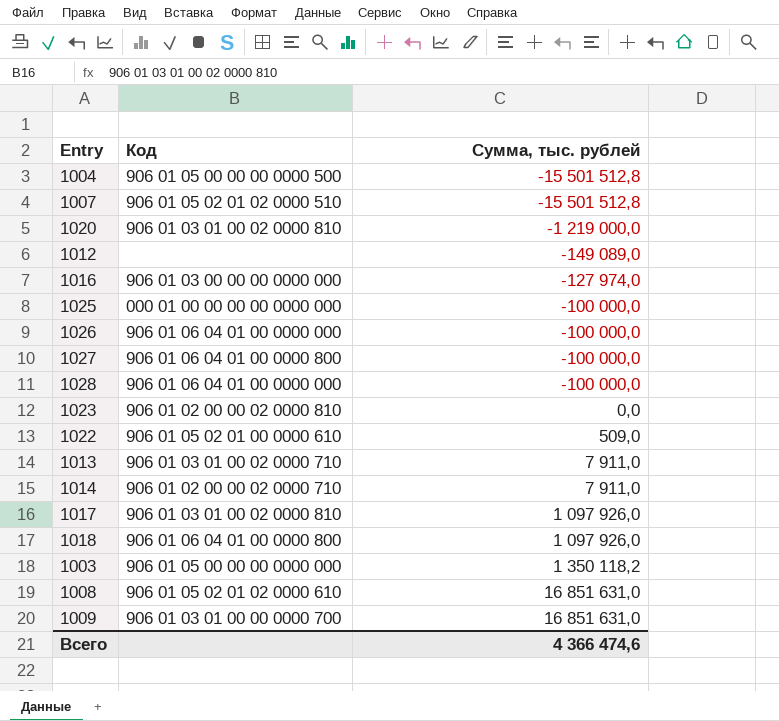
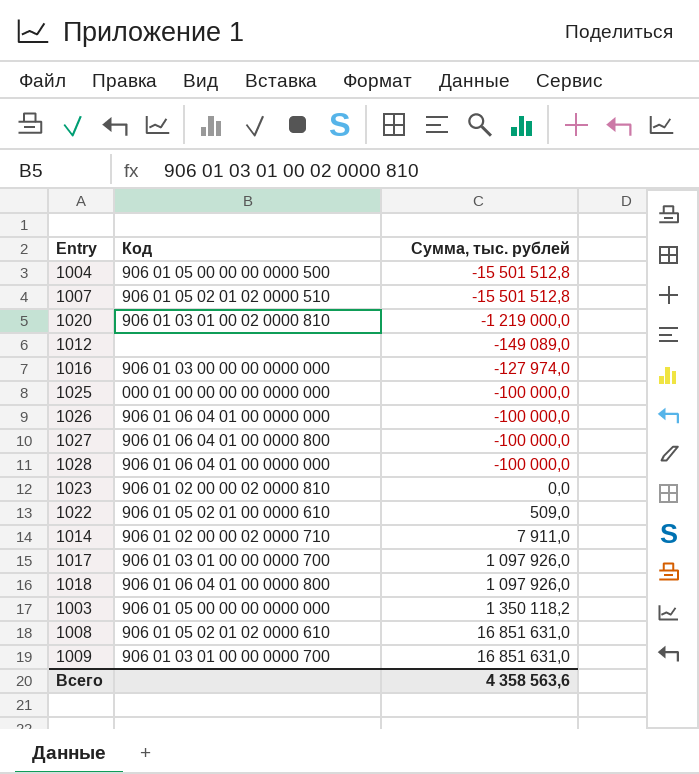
row 1013: 906 01 03 01 00 02 0000 710 | 7 911,0 -> none
1017 | Код: 906 01 03 01 00 02 0000 810 -> 906 01 03 01 00 00 0000 700
Всего | Сумма, тыс. рублей: 4 366 474,6 -> 4 358 563,6

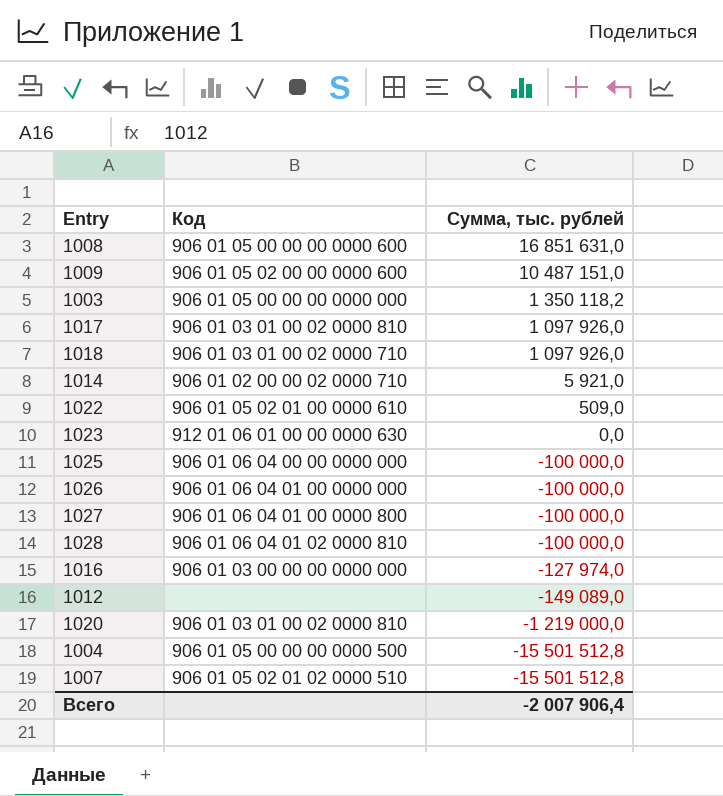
row order: Сумма, тыс. рублей ascending -> Сумма, тыс. рублей descending
1008 | Код: 906 01 05 02 01 02 0000 610 -> 906 01 05 00 00 00 0000 600
1009 | Код: 906 01 03 01 00 00 0000 700 -> 906 01 05 02 00 00 0000 600
1009 | Сумма, тыс. рублей: 16 851 631,0 -> 10 487 151,0
1017 | Код: 906 01 03 01 00 00 0000 700 -> 906 01 03 01 00 02 0000 810
1018 | Код: 906 01 06 04 01 00 0000 800 -> 906 01 03 01 00 02 0000 710
1014 | Сумма, тыс. рублей: 7 911,0 -> 5 921,0
1023 | Код: 906 01 02 00 00 02 0000 810 -> 912 01 06 01 00 00 0000 630
1025 | Код: 000 01 00 00 00 00 0000 000 -> 906 01 06 04 00 00 0000 000
1028 | Код: 906 01 06 04 01 00 0000 000 -> 906 01 06 04 01 02 0000 810
Всего | Сумма, тыс. рублей: 4 358 563,6 -> -2 007 906,4

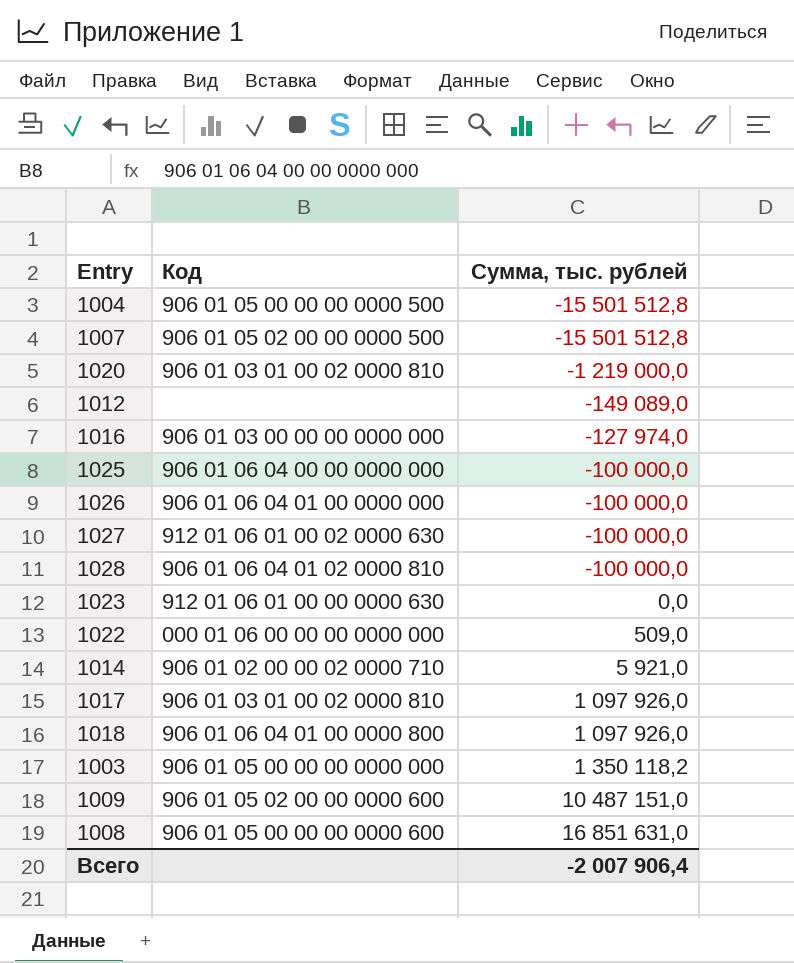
row order: Сумма, тыс. рублей descending -> Сумма, тыс. рублей ascending
1007 | Код: 906 01 05 02 01 02 0000 510 -> 906 01 05 02 00 00 0000 500
1027 | Код: 906 01 06 04 01 00 0000 800 -> 912 01 06 01 00 02 0000 630
1022 | Код: 906 01 05 02 01 00 0000 610 -> 000 01 06 00 00 00 0000 000
1018 | Код: 906 01 03 01 00 02 0000 710 -> 906 01 06 04 01 00 0000 800

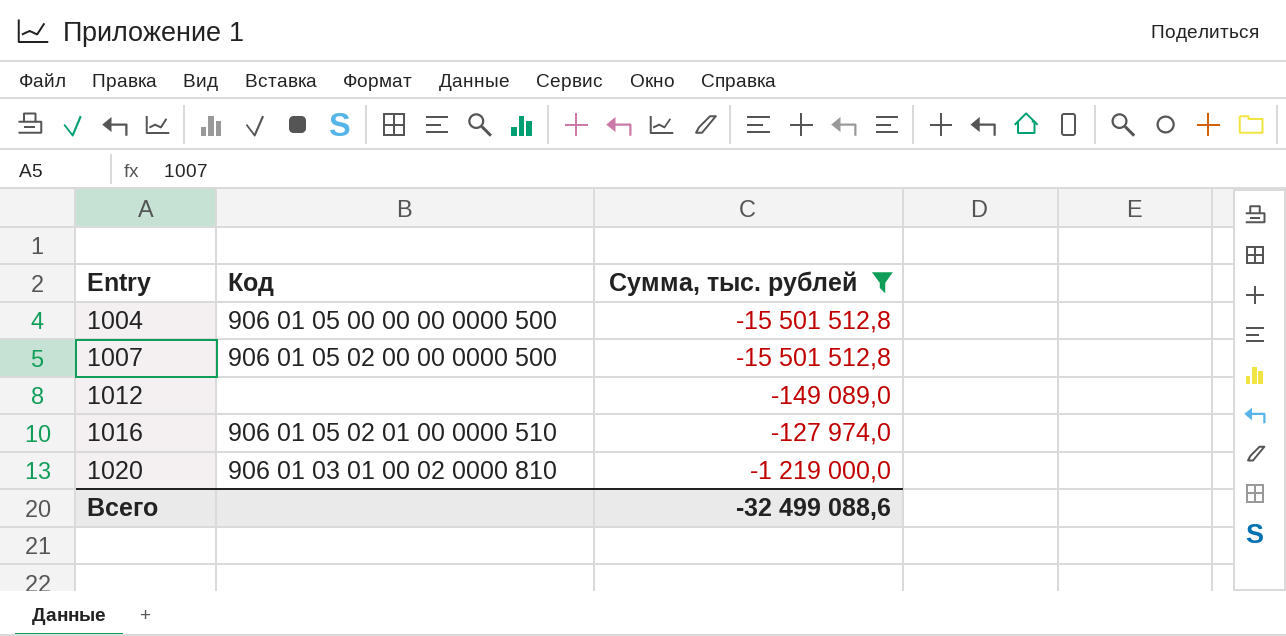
filter: none -> Сумма, тыс. рублей <= -127 974,0
row order: Сумма, тыс. рублей ascending -> Entry ascending
1016 | Код: 906 01 03 00 00 00 0000 000 -> 906 01 05 02 01 00 0000 510
Всего | Сумма, тыс. рублей: -2 007 906,4 -> -32 499 088,6

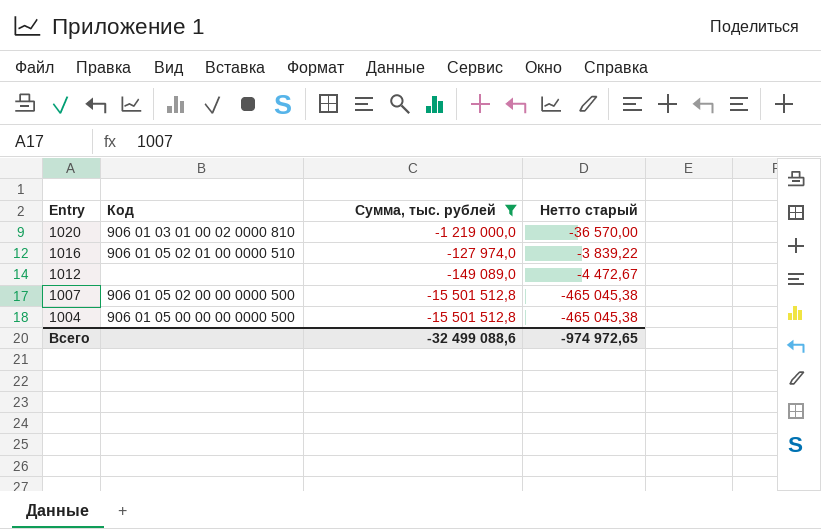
row order: Entry ascending -> Entry descending
column Нетто старый | formula: none -> [Сумма, тыс. рублей] * 0,03

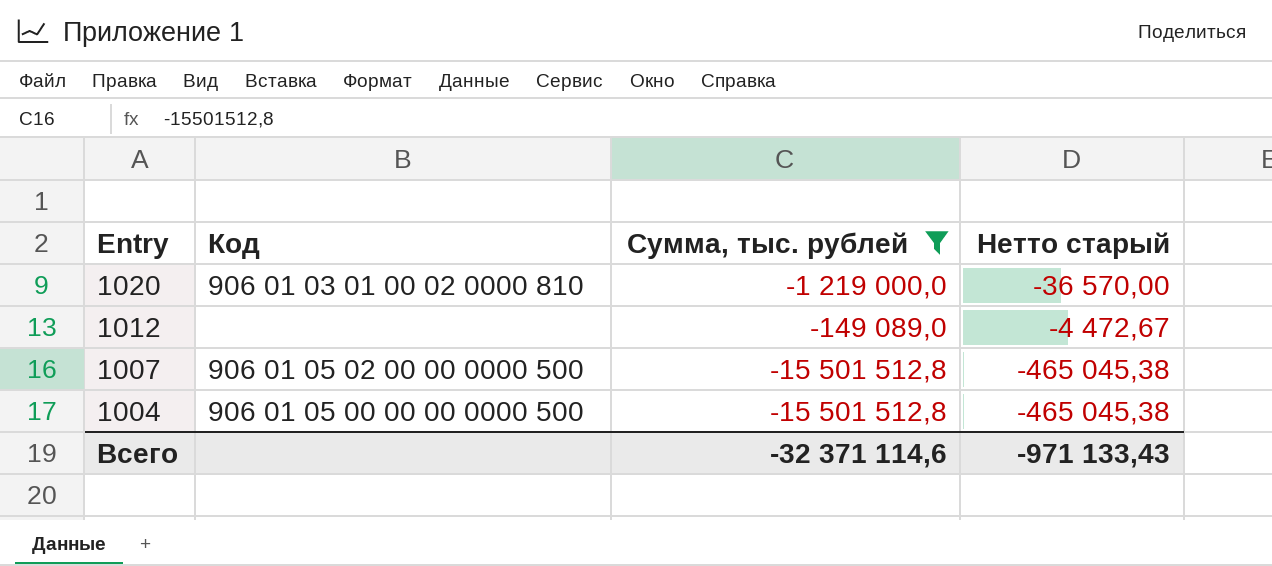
row 1016: 906 01 05 02 01 00 0000 510 | -127 974,0 | -3 839,22 -> none
Всего | Сумма, тыс. рублей: -32 499 088,6 -> -32 371 114,6
Всего | Нетто старый: -974 972,65 -> -971 133,43

